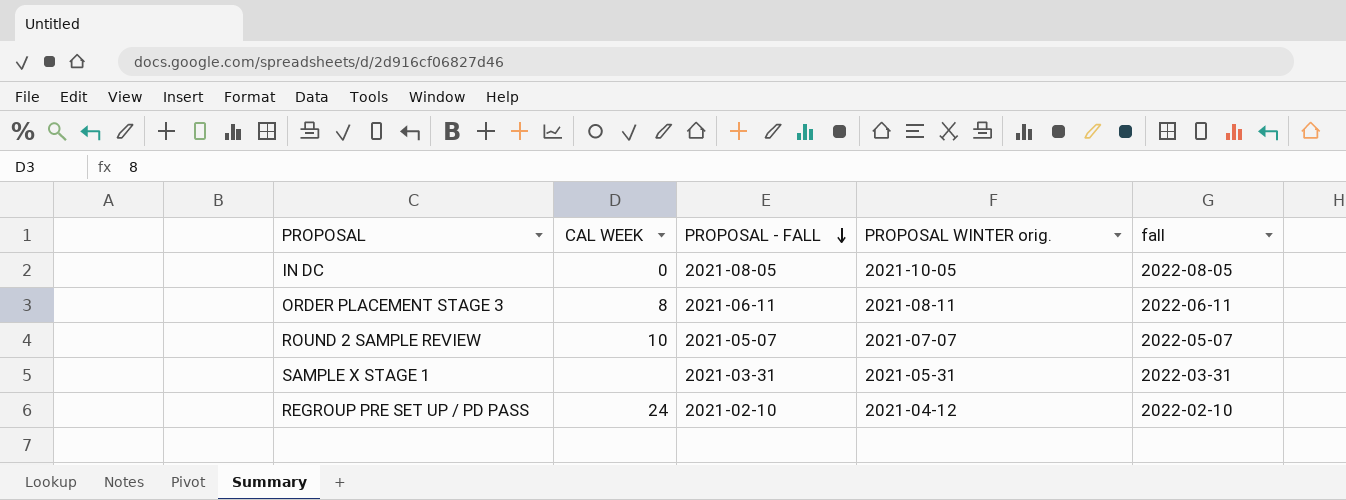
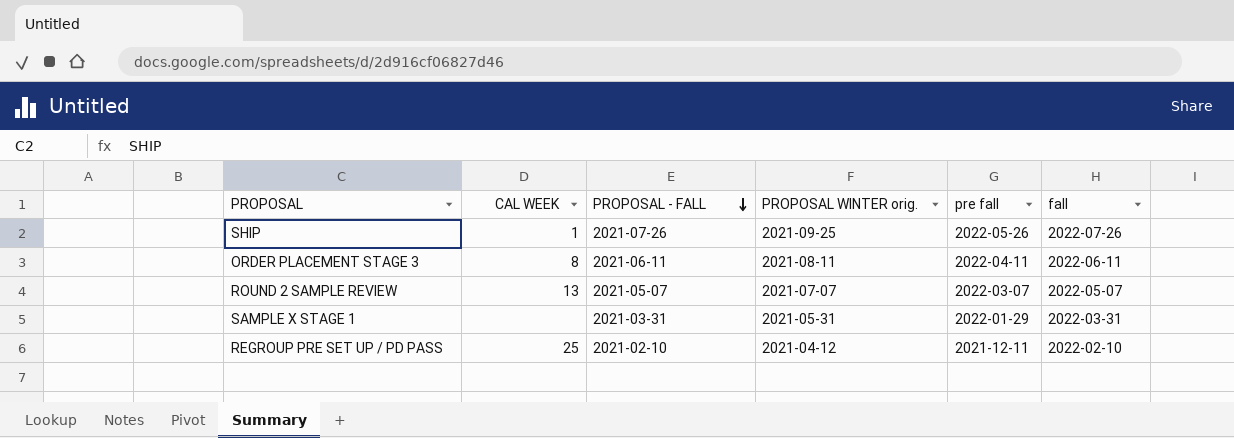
column pre fall | position: none -> 5
row IN DC: 0 | 2021-08-05 | 2021-10-05 | 2022-08-05 -> none
row SHIP: none -> 1 | 2021-07-26 | 2021-09-25 | 2022-05-26 | 2022-07-26
ROUND 2 SAMPLE REVIEW | CAL WEEK: 10 -> 13
REGROUP PRE SET UP / PD PASS | CAL WEEK: 24 -> 25

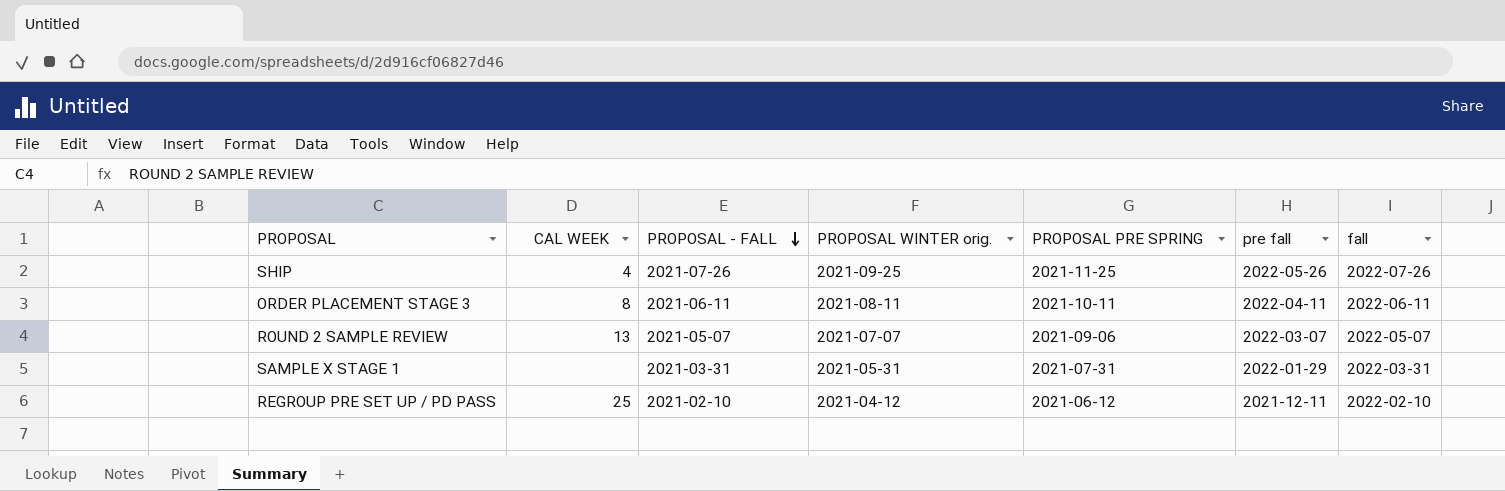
column PROPOSAL PRE SPRING | position: none -> 5
SHIP | CAL WEEK: 1 -> 4

